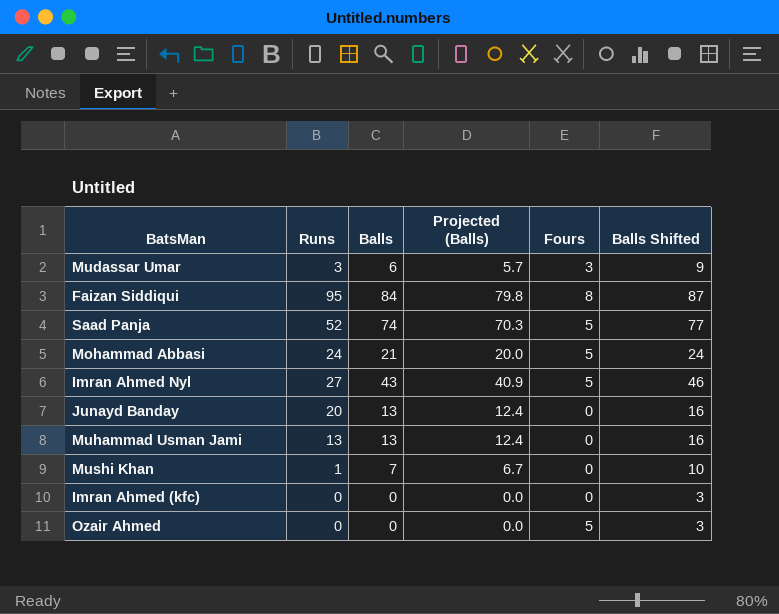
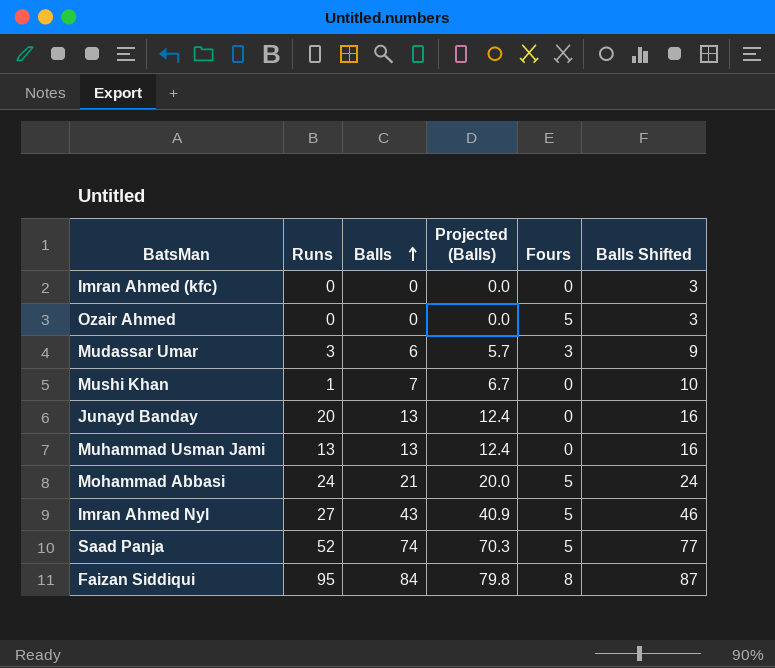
row order: none -> Balls ascending

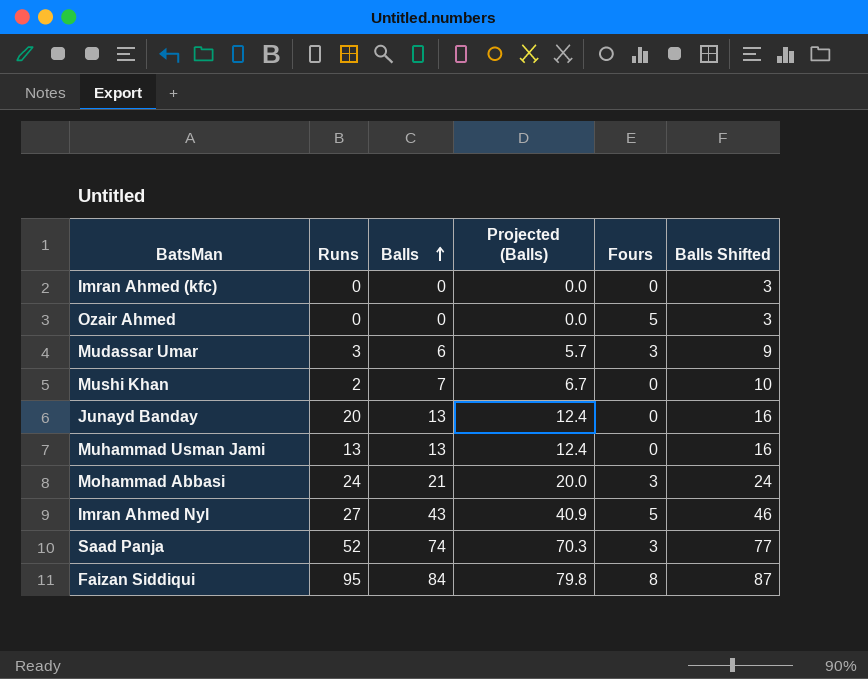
Mushi Khan | Runs: 1 -> 2
Mohammad Abbasi | Fours: 5 -> 3
Saad Panja | Fours: 5 -> 3

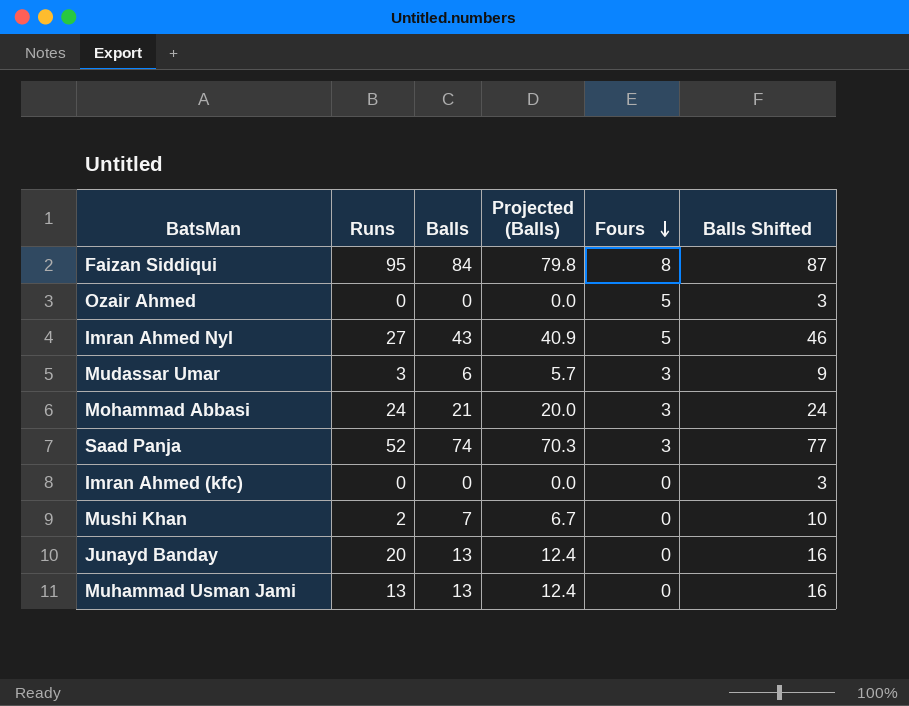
row order: Balls ascending -> Fours descending

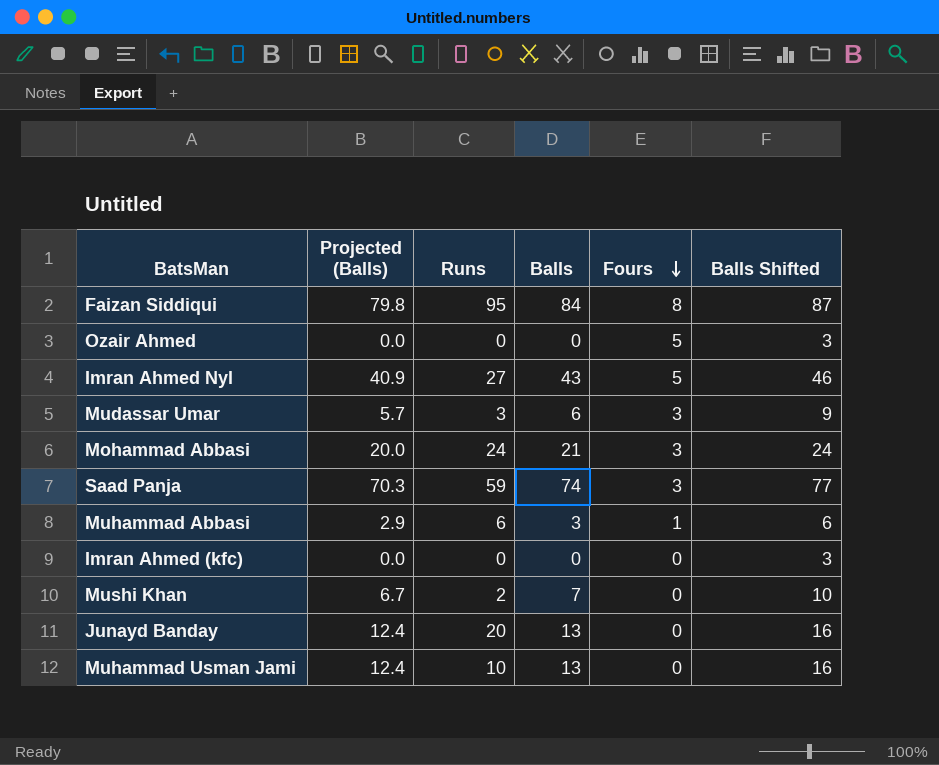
column Projected (Balls) | position: 4 -> 2
Saad Panja | Runs: 52 -> 59
row Muhammad Abbasi: none -> 2.9 | 6 | 3 | 1 | 6
Muhammad Usman Jami | Runs: 13 -> 10

